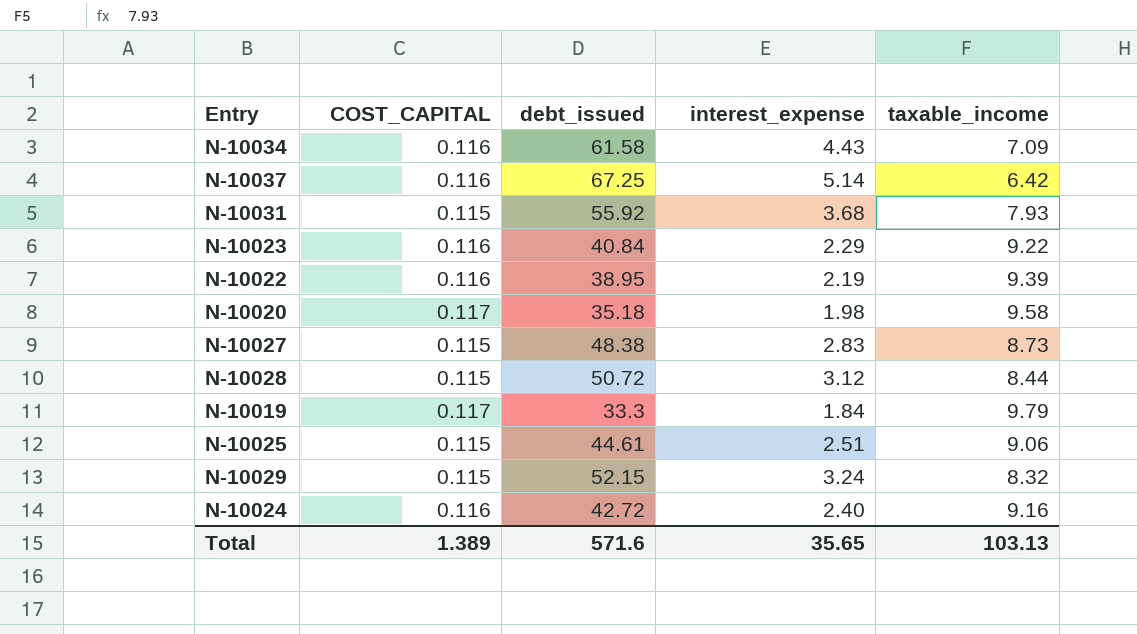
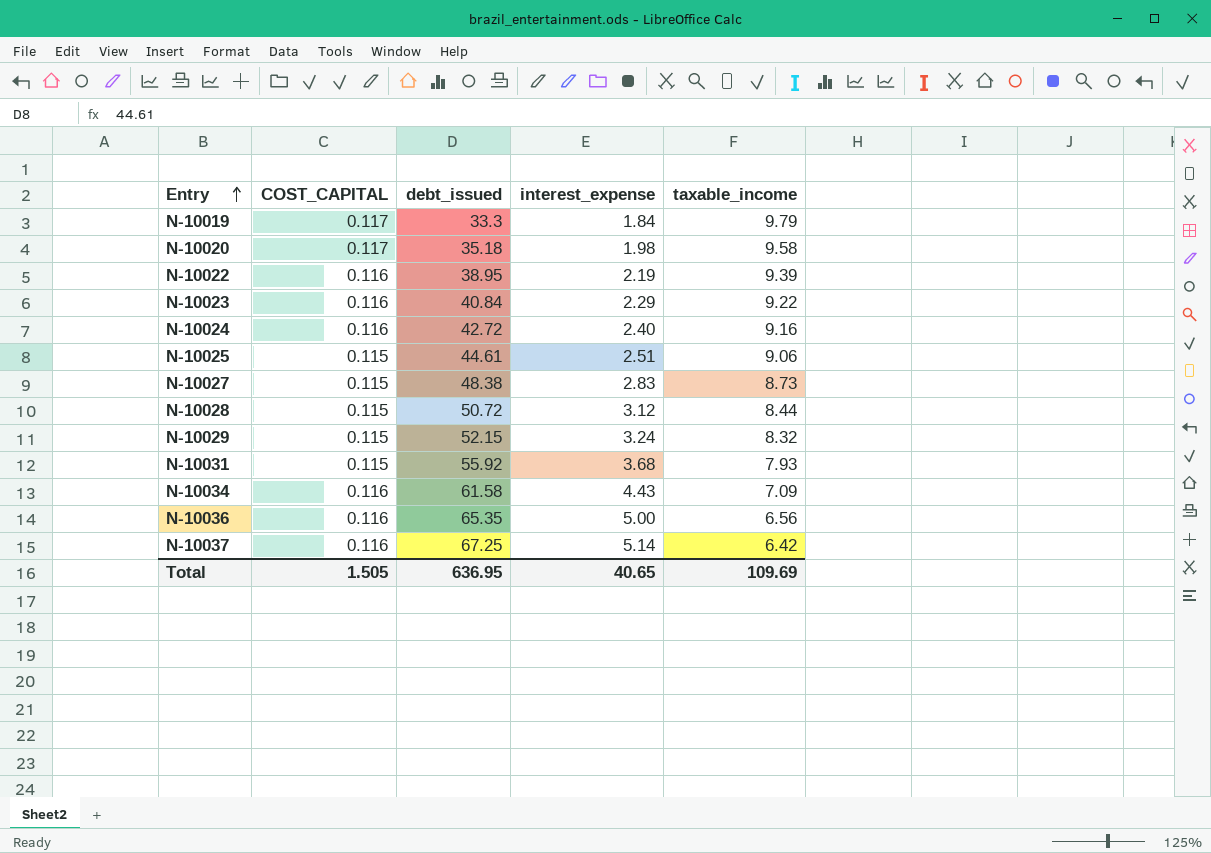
row order: none -> Entry ascending
row N-10036: none -> 0.116 | 65.35 | 5.00 | 6.56
Total | COST_CAPITAL: 1.389 -> 1.505
Total | debt_issued: 571.6 -> 636.95
Total | interest_expense: 35.65 -> 40.65
Total | taxable_income: 103.13 -> 109.69

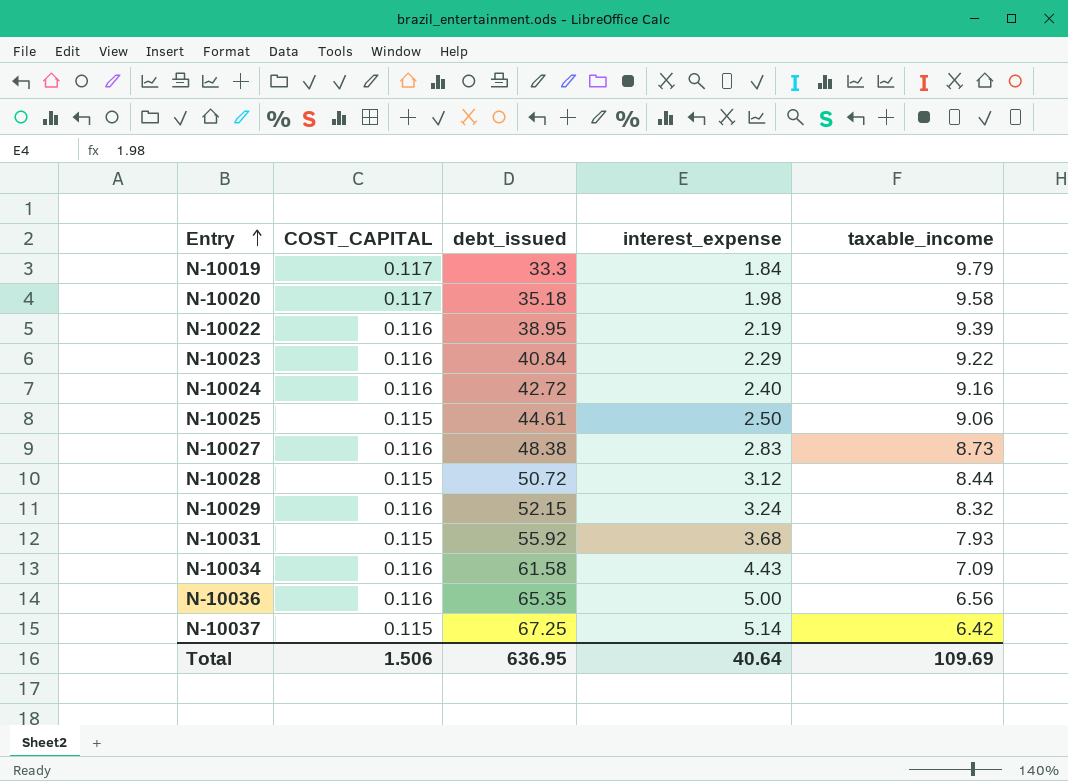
N-10025 | interest_expense: 2.51 -> 2.50
N-10027 | COST_CAPITAL: 0.115 -> 0.116
N-10029 | COST_CAPITAL: 0.115 -> 0.116
N-10037 | COST_CAPITAL: 0.116 -> 0.115
Total | COST_CAPITAL: 1.505 -> 1.506
Total | interest_expense: 40.65 -> 40.64

